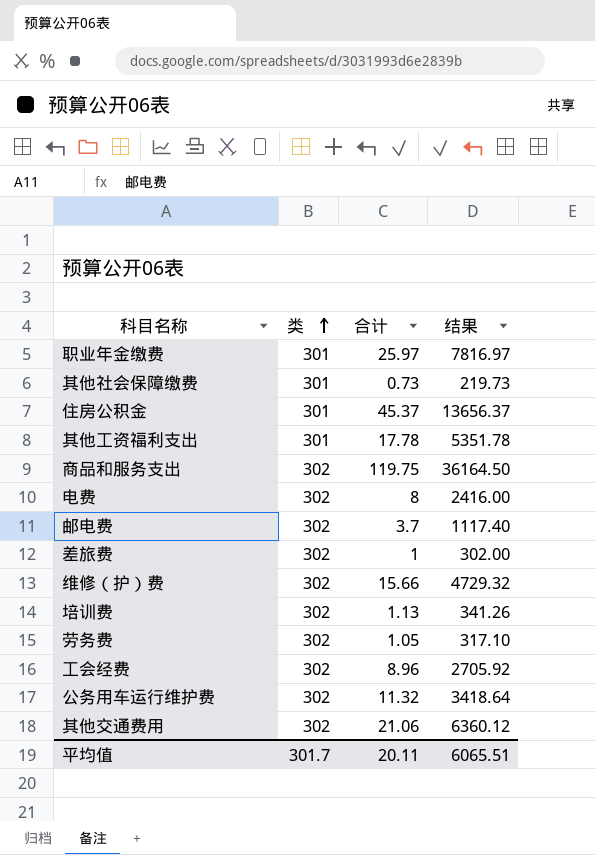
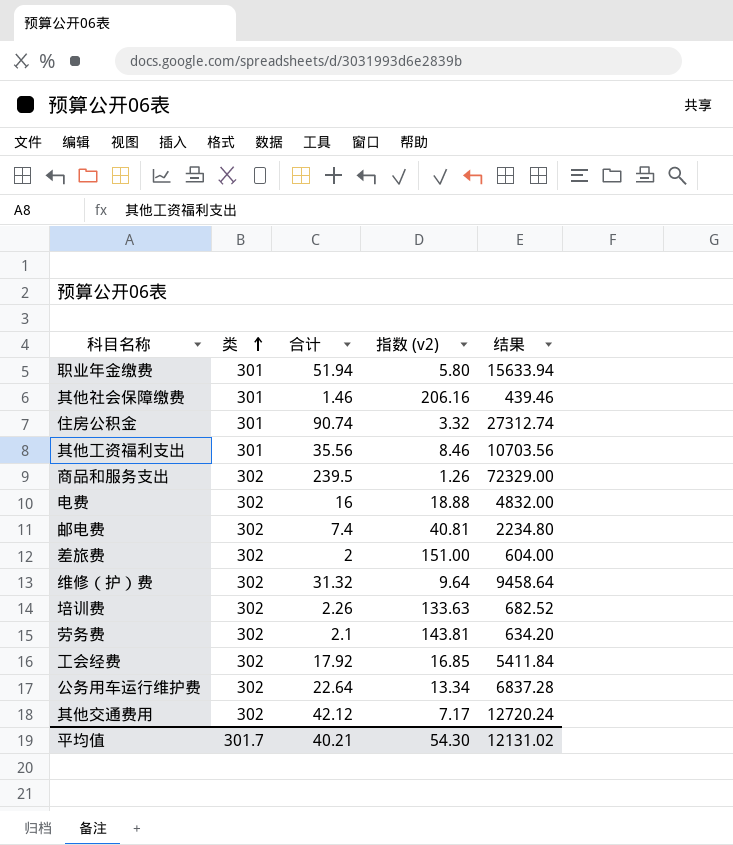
column 指数 (v2) | formula: none -> [类] / [合计]
职业年金缴费 | 合计: 25.97 -> 51.94
职业年金缴费 | 结果: 7816.97 -> 15633.94
其他社会保障缴费 | 合计: 0.73 -> 1.46
其他社会保障缴费 | 结果: 219.73 -> 439.46
住房公积金 | 合计: 45.37 -> 90.74
住房公积金 | 结果: 13656.37 -> 27312.74
其他工资福利支出 | 合计: 17.78 -> 35.56
其他工资福利支出 | 结果: 5351.78 -> 10703.56
商品和服务支出 | 合计: 119.75 -> 239.5
商品和服务支出 | 结果: 36164.50 -> 72329.00
电费 | 合计: 8 -> 16
电费 | 结果: 2416.00 -> 4832.00
邮电费 | 合计: 3.7 -> 7.4
邮电费 | 结果: 1117.40 -> 2234.80
差旅费 | 合计: 1 -> 2
差旅费 | 结果: 302.00 -> 604.00
维修（护）费 | 合计: 15.66 -> 31.32
维修（护）费 | 结果: 4729.32 -> 9458.64
培训费 | 合计: 1.13 -> 2.26
培训费 | 结果: 341.26 -> 682.52
劳务费 | 合计: 1.05 -> 2.1
劳务费 | 结果: 317.10 -> 634.20
工会经费 | 合计: 8.96 -> 17.92
工会经费 | 结果: 2705.92 -> 5411.84
公务用车运行维护费 | 合计: 11.32 -> 22.64
公务用车运行维护费 | 结果: 3418.64 -> 6837.28
其他交通费用 | 合计: 21.06 -> 42.12
其他交通费用 | 结果: 6360.12 -> 12720.24
平均值 | 合计: 20.11 -> 40.21
平均值 | 结果: 6065.51 -> 12131.02

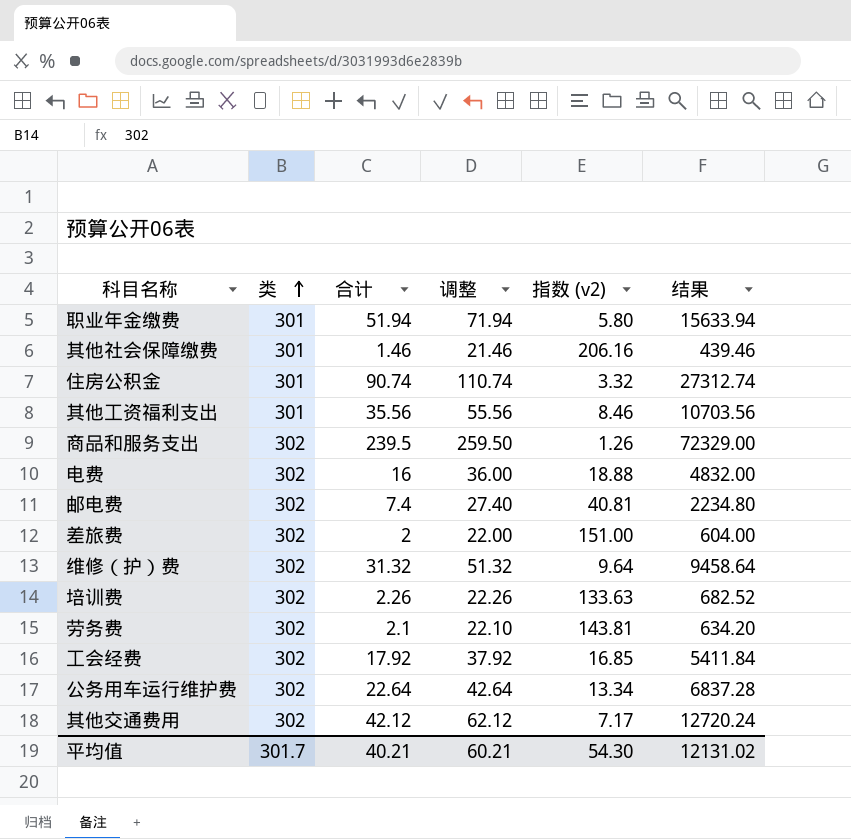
column 调整 | formula: none -> [合计] + 20

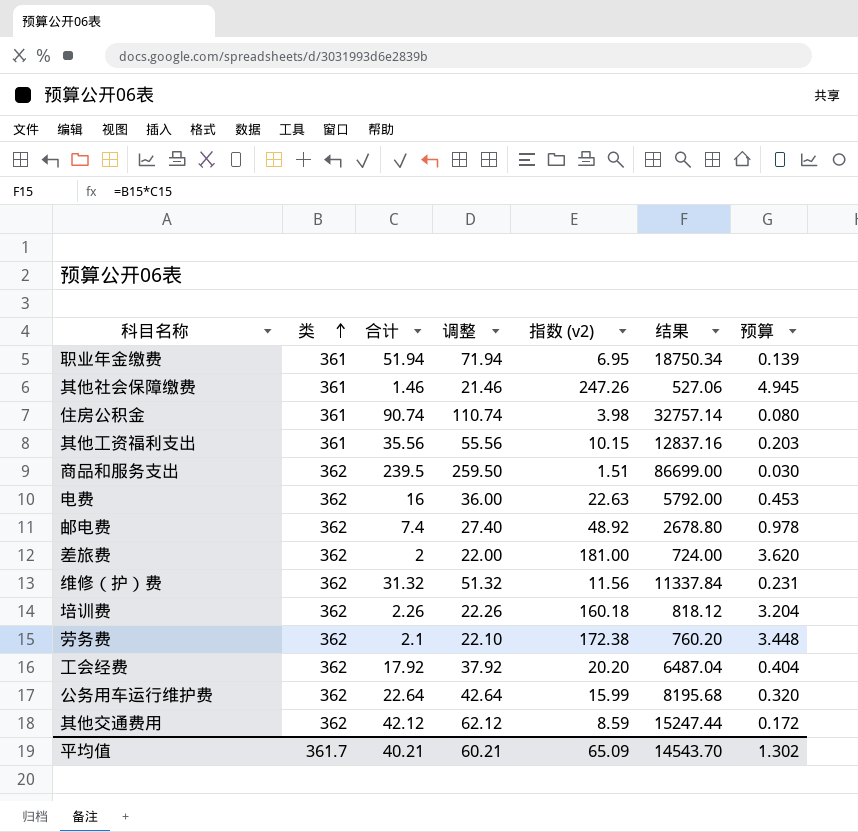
column 预算 | formula: none -> [指数 (v2)] * 0.02
职业年金缴费 | 类: 301 -> 361
职业年金缴费 | 指数 (v2): 5.80 -> 6.95
职业年金缴费 | 结果: 15633.94 -> 18750.34
其他社会保障缴费 | 类: 301 -> 361
其他社会保障缴费 | 指数 (v2): 206.16 -> 247.26
其他社会保障缴费 | 结果: 439.46 -> 527.06
住房公积金 | 类: 301 -> 361
住房公积金 | 指数 (v2): 3.32 -> 3.98
住房公积金 | 结果: 27312.74 -> 32757.14
其他工资福利支出 | 类: 301 -> 361
其他工资福利支出 | 指数 (v2): 8.46 -> 10.15
其他工资福利支出 | 结果: 10703.56 -> 12837.16
商品和服务支出 | 类: 302 -> 362
商品和服务支出 | 指数 (v2): 1.26 -> 1.51
商品和服务支出 | 结果: 72329.00 -> 86699.00
电费 | 类: 302 -> 362
电费 | 指数 (v2): 18.88 -> 22.63
电费 | 结果: 4832.00 -> 5792.00
邮电费 | 类: 302 -> 362
邮电费 | 指数 (v2): 40.81 -> 48.92
邮电费 | 结果: 2234.80 -> 2678.80
差旅费 | 类: 302 -> 362
差旅费 | 指数 (v2): 151.00 -> 181.00
差旅费 | 结果: 604.00 -> 724.00
维修（护）费 | 类: 302 -> 362
维修（护）费 | 指数 (v2): 9.64 -> 11.56
维修（护）费 | 结果: 9458.64 -> 11337.84
培训费 | 类: 302 -> 362
培训费 | 指数 (v2): 133.63 -> 160.18
培训费 | 结果: 682.52 -> 818.12
劳务费 | 类: 302 -> 362
劳务费 | 指数 (v2): 143.81 -> 172.38
劳务费 | 结果: 634.20 -> 760.20
工会经费 | 类: 302 -> 362
工会经费 | 指数 (v2): 16.85 -> 20.20
工会经费 | 结果: 5411.84 -> 6487.04
公务用车运行维护费 | 类: 302 -> 362
公务用车运行维护费 | 指数 (v2): 13.34 -> 15.99
公务用车运行维护费 | 结果: 6837.28 -> 8195.68
其他交通费用 | 类: 302 -> 362
其他交通费用 | 指数 (v2): 7.17 -> 8.59
其他交通费用 | 结果: 12720.24 -> 15247.44
平均值 | 类: 301.7 -> 361.7
平均值 | 指数 (v2): 54.30 -> 65.09
平均值 | 结果: 12131.02 -> 14543.70

